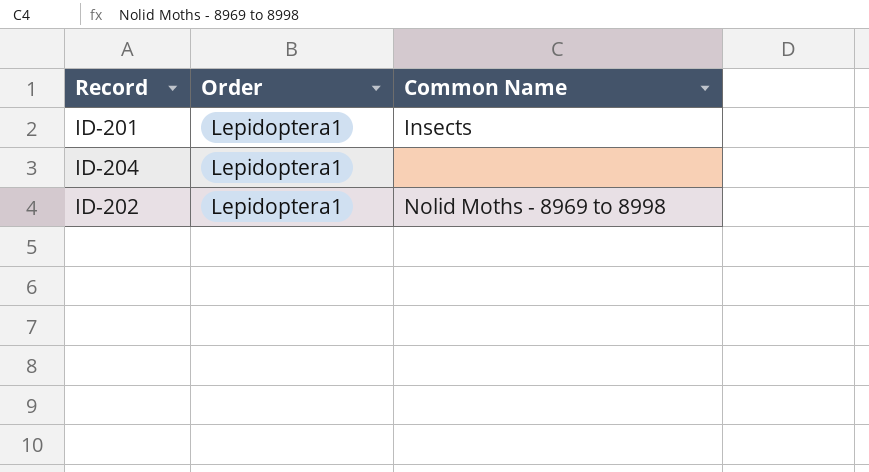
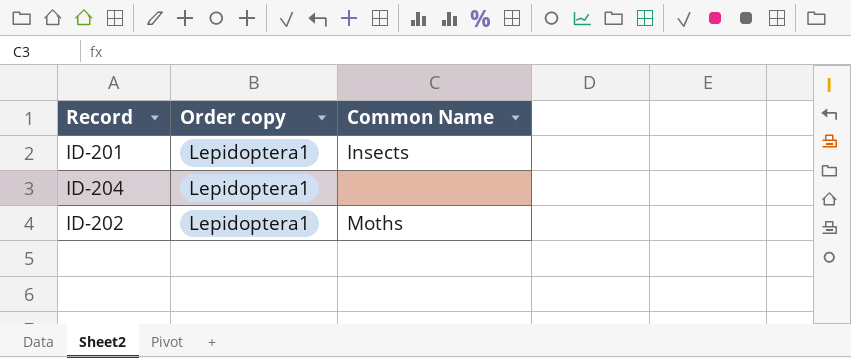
column name: Order -> Order copy
ID-202 | Common Name: Nolid Moths - 8969 to 8998 -> Moths

